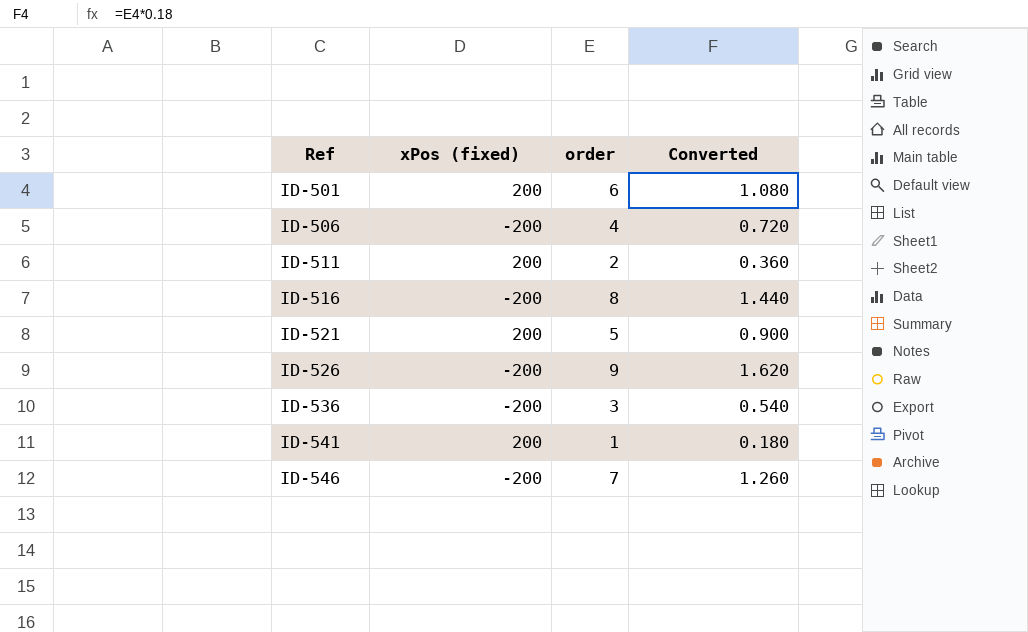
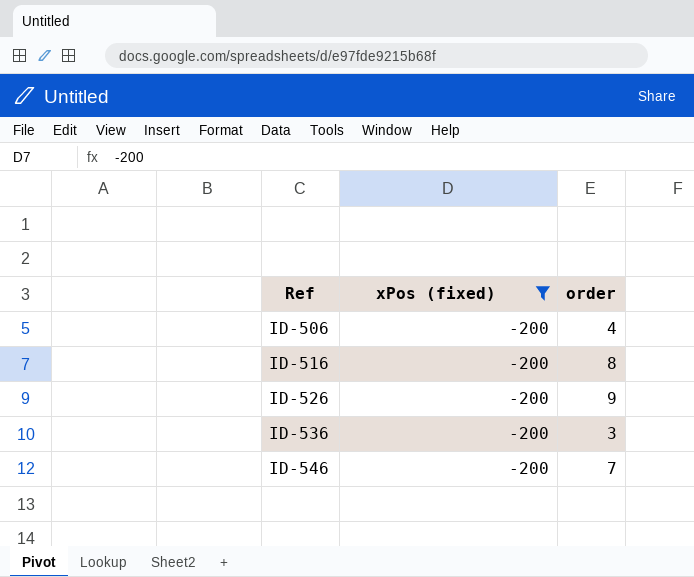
filter: none -> xPos (fixed) = -200
column Converted | formula: [order] * 0.18 -> none

